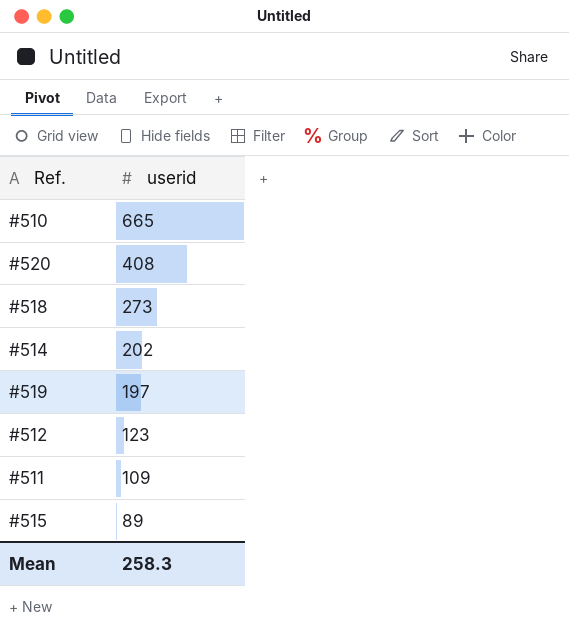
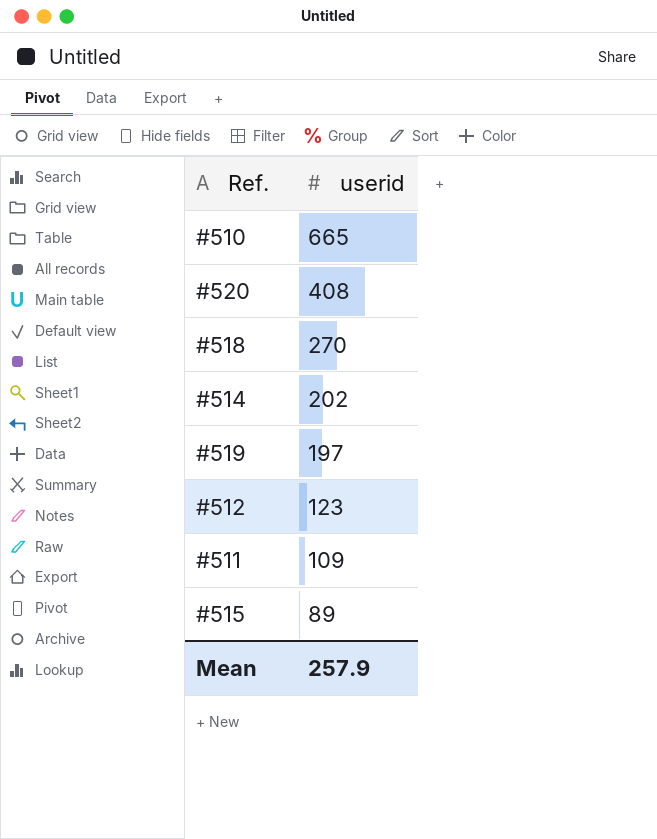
#518 | userid: 273 -> 270
Mean | userid: 258.3 -> 257.9

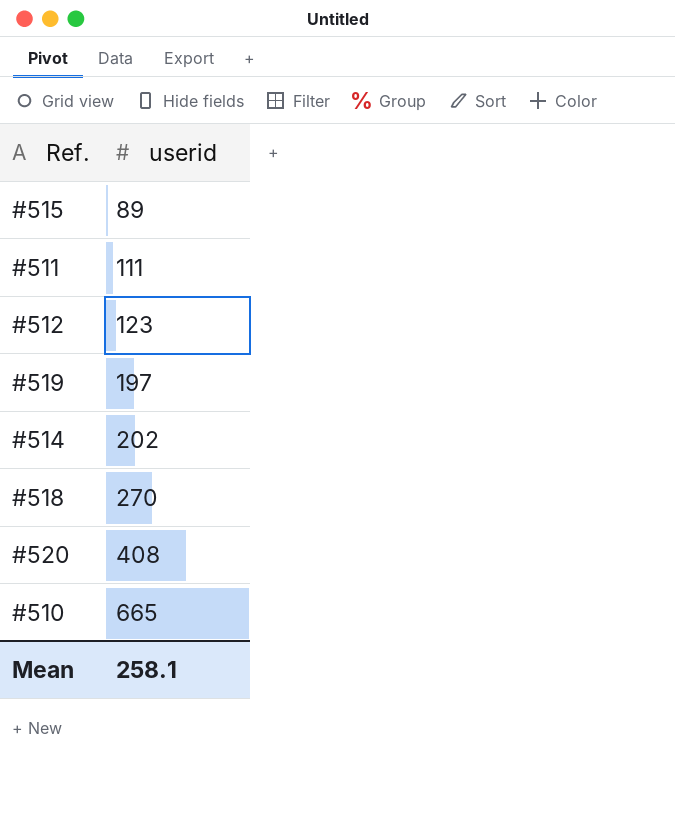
row order: userid descending -> userid ascending
#511 | userid: 109 -> 111
Mean | userid: 257.9 -> 258.1

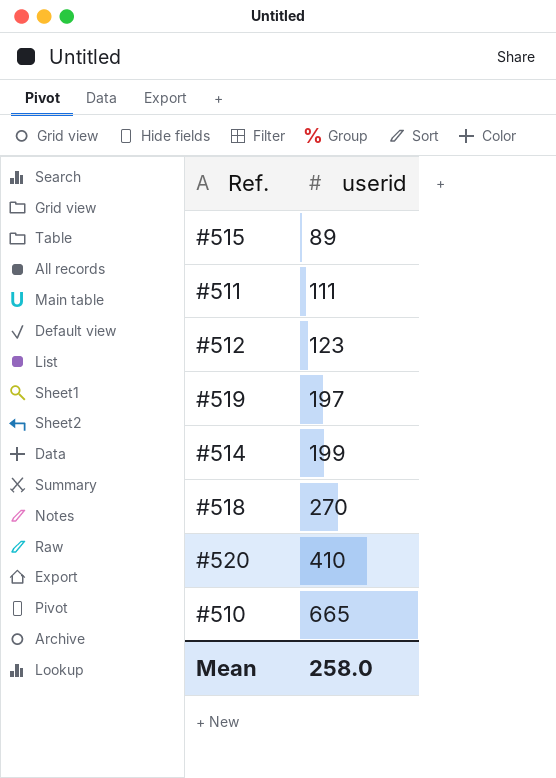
#514 | userid: 202 -> 199
#520 | userid: 408 -> 410
Mean | userid: 258.1 -> 258.0

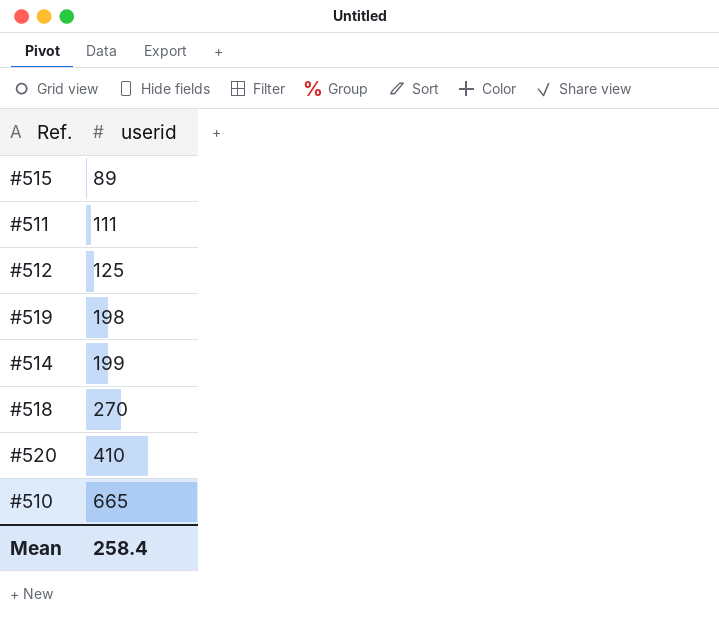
#512 | userid: 123 -> 125
#519 | userid: 197 -> 198
Mean | userid: 258.0 -> 258.4

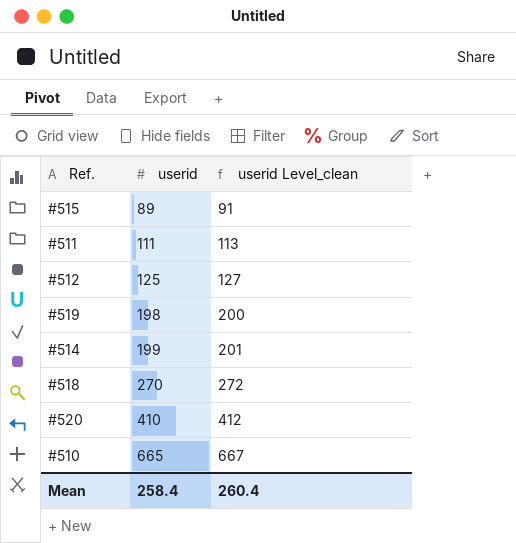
column userid Level_clean | formula: none -> [userid] + 2

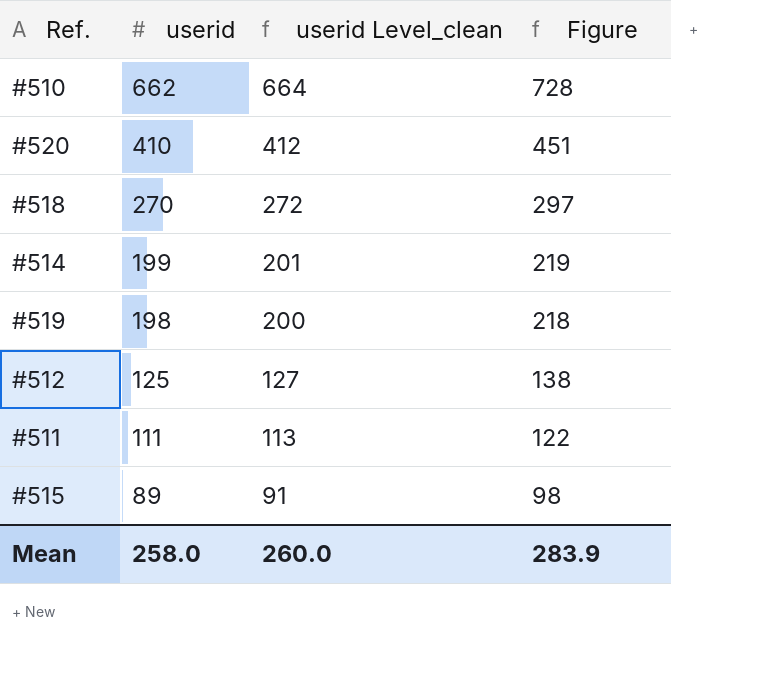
row order: userid ascending -> userid descending
column Figure | formula: none -> [userid] * 1.1
#510 | userid: 665 -> 662
#510 | userid Level_clean: 667 -> 664
Mean | userid: 258.4 -> 258.0
Mean | userid Level_clean: 260.4 -> 260.0

